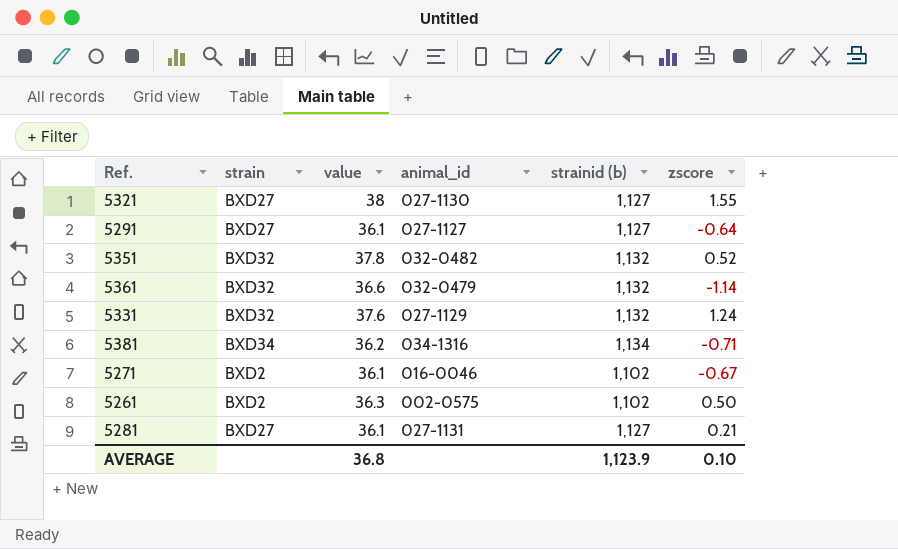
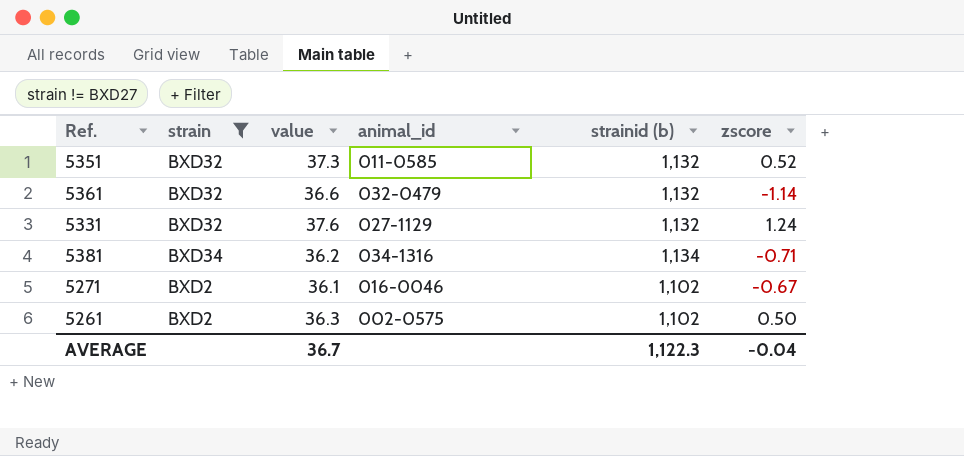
filter: none -> strain != BXD27
5351 | value: 37.8 -> 37.3
5351 | animal_id: 032-0482 -> 011-0585
AVERAGE | value: 36.8 -> 36.7
AVERAGE | strainid (b): 1,123.9 -> 1,122.3
AVERAGE | zscore: 0.10 -> -0.04

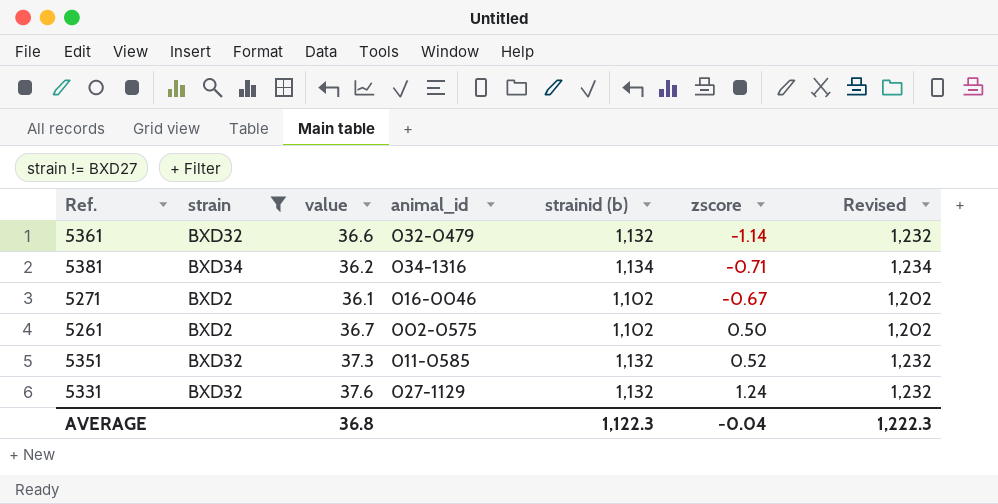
row order: none -> zscore ascending
column Revised | formula: none -> [strainid (b)] + 100
5261 | value: 36.3 -> 36.7
AVERAGE | value: 36.7 -> 36.8

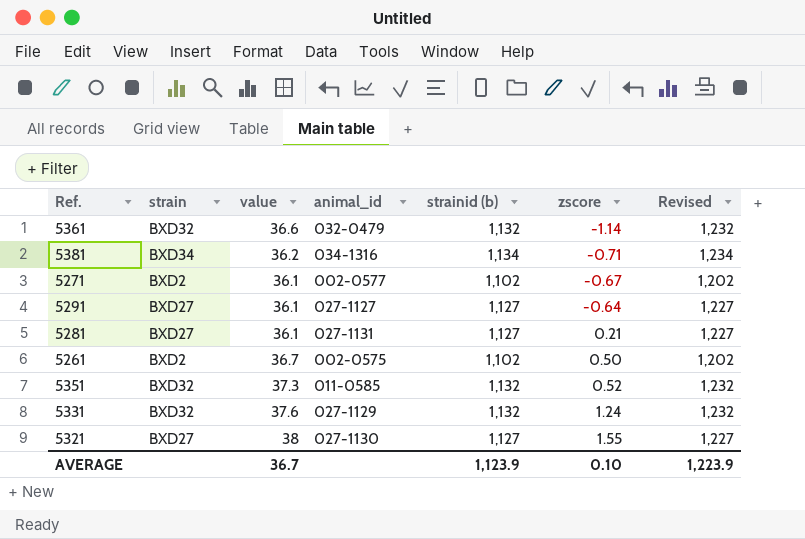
filter: strain != BXD27 -> none
5271 | animal_id: 016-0046 -> 002-0577
AVERAGE | value: 36.8 -> 36.7
AVERAGE | strainid (b): 1,122.3 -> 1,123.9
AVERAGE | zscore: -0.04 -> 0.10
AVERAGE | Revised: 1,222.3 -> 1,223.9

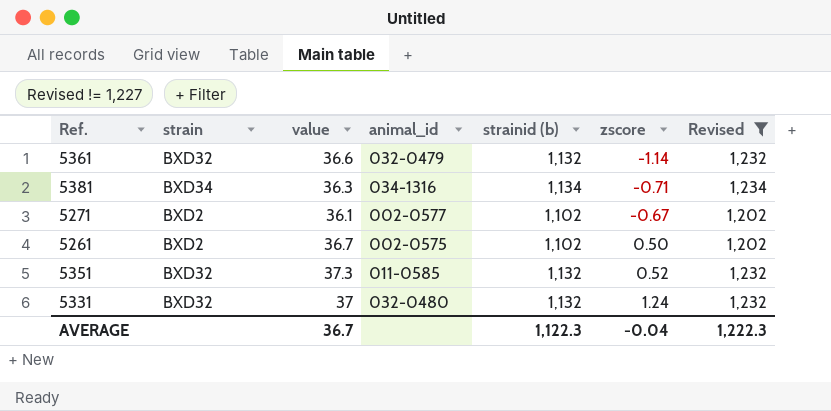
filter: none -> Revised != 1,227
5381 | value: 36.2 -> 36.3
5331 | value: 37.6 -> 37
5331 | animal_id: 027-1129 -> 032-0480
AVERAGE | strainid (b): 1,123.9 -> 1,122.3
AVERAGE | zscore: 0.10 -> -0.04
AVERAGE | Revised: 1,223.9 -> 1,222.3

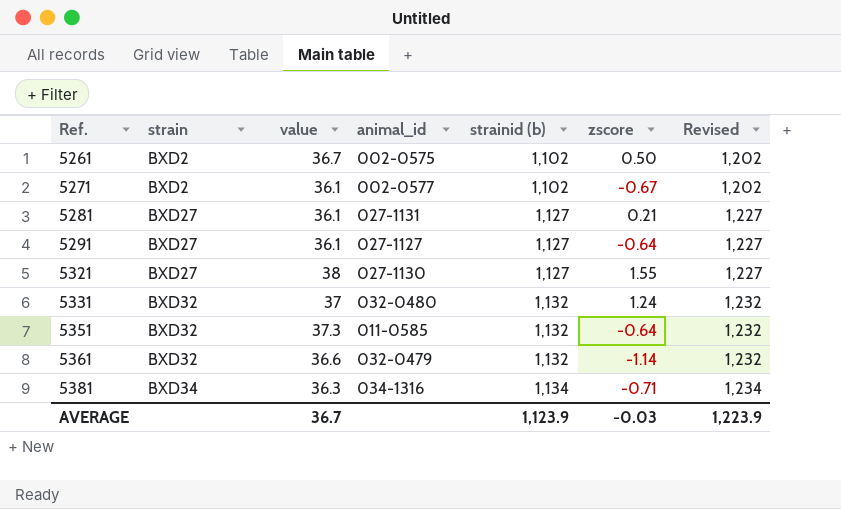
filter: Revised != 1,227 -> none
row order: zscore ascending -> Ref. ascending
5351 | zscore: 0.52 -> -0.64
AVERAGE | strainid (b): 1,122.3 -> 1,123.9
AVERAGE | zscore: -0.04 -> -0.03
AVERAGE | Revised: 1,222.3 -> 1,223.9

